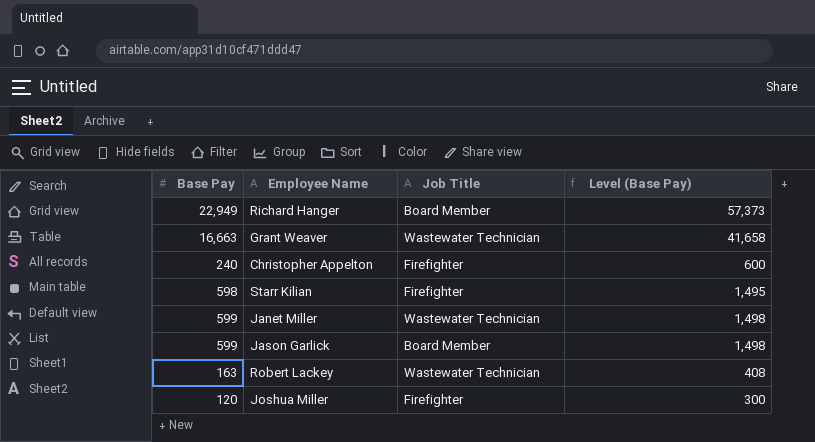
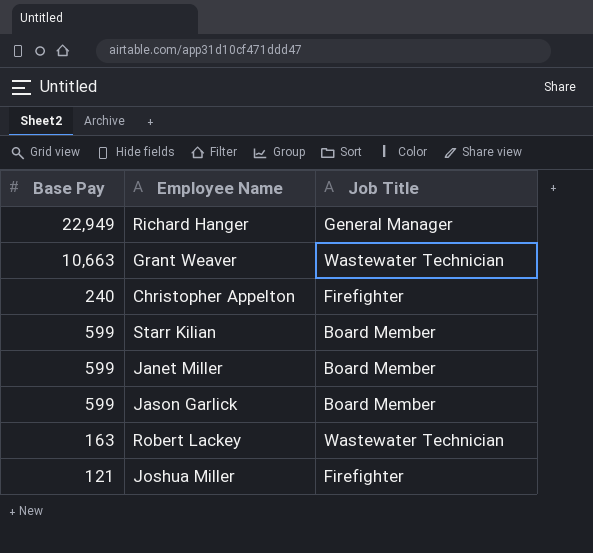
column Level (Base Pay) | formula: [Base Pay] * 2.5 -> none
Richard Hanger | Job Title: Board Member -> General Manager
Grant Weaver | Base Pay: 16,663 -> 10,663
Starr Kilian | Base Pay: 598 -> 599
Starr Kilian | Job Title: Firefighter -> Board Member
Janet Miller | Job Title: Wastewater Technician -> Board Member
Joshua Miller | Base Pay: 120 -> 121

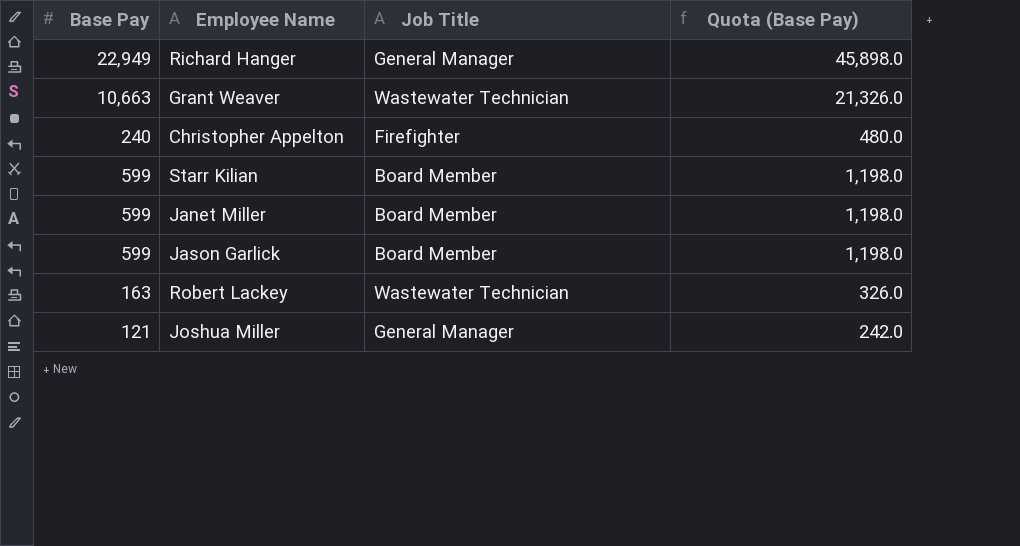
column Quota (Base Pay) | formula: none -> [Base Pay] * 2
Joshua Miller | Job Title: Firefighter -> General Manager

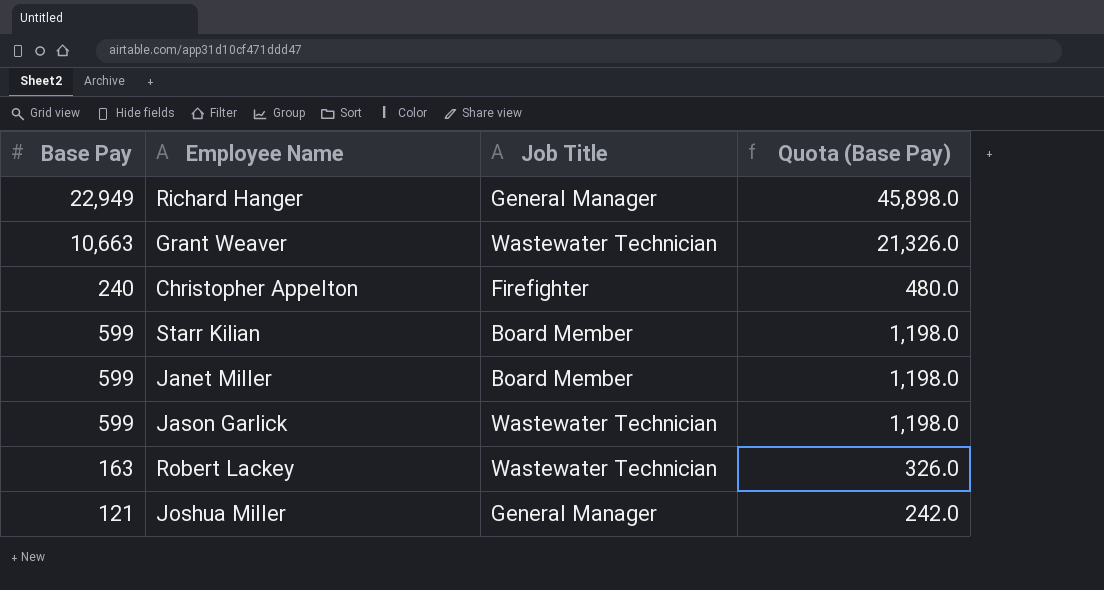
Jason Garlick | Job Title: Board Member -> Wastewater Technician

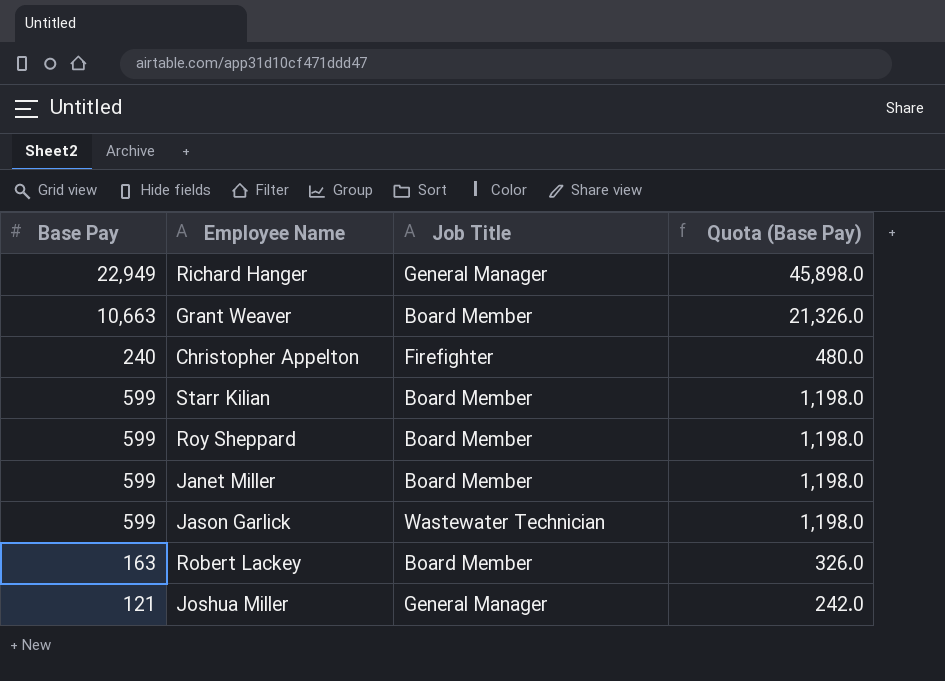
Grant Weaver | Job Title: Wastewater Technician -> Board Member
row Roy Sheppard: none -> 599 | Board Member | 1,198.0
Robert Lackey | Job Title: Wastewater Technician -> Board Member

